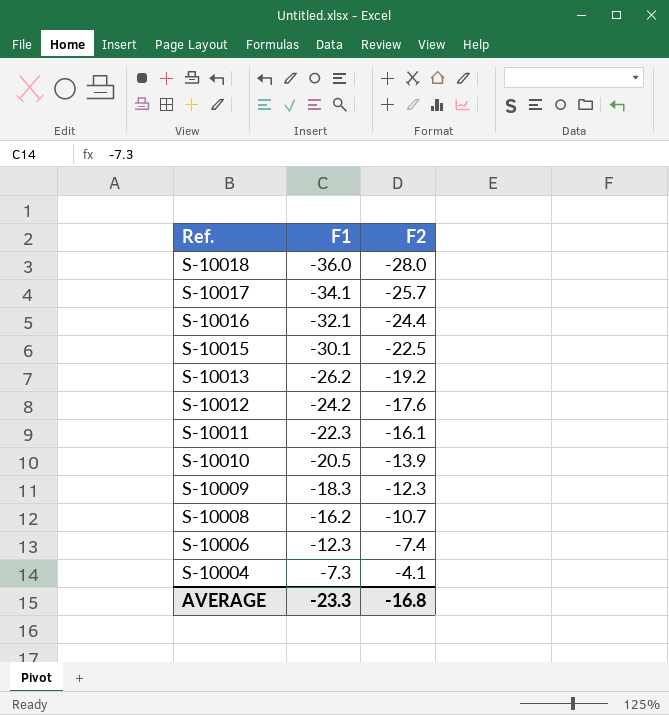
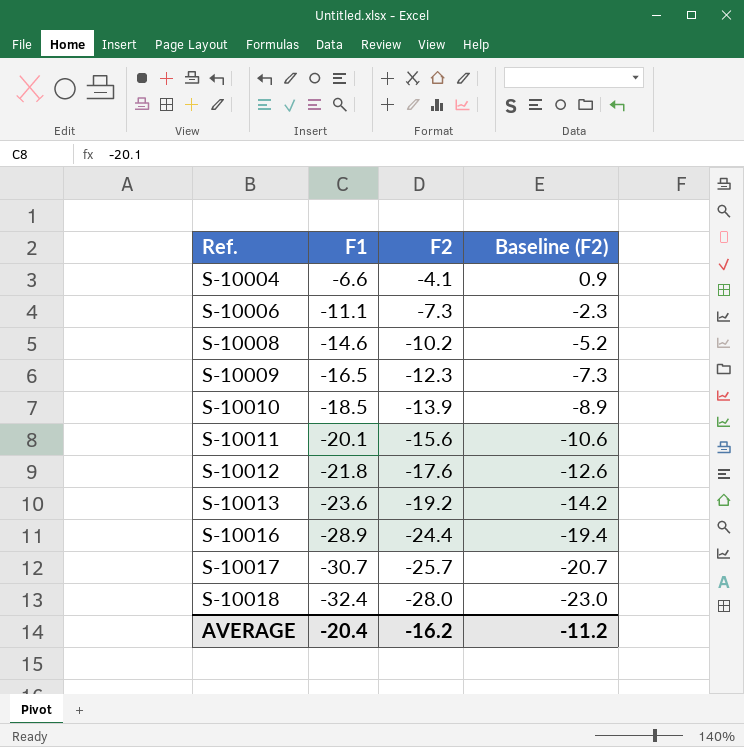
row order: Ref. descending -> Ref. ascending
column Baseline (F2) | formula: none -> [F2] + 5
row S-10015: -30.1 | -22.5 -> none
S-10004 | F1: -7.3 -> -6.6
S-10006 | F1: -12.3 -> -11.1
S-10006 | F2: -7.4 -> -7.3
S-10008 | F1: -16.2 -> -14.6
S-10008 | F2: -10.7 -> -10.2
S-10009 | F1: -18.3 -> -16.5
S-10010 | F1: -20.5 -> -18.5
S-10011 | F1: -22.3 -> -20.1
S-10011 | F2: -16.1 -> -15.6
S-10012 | F1: -24.2 -> -21.8
S-10013 | F1: -26.2 -> -23.6
S-10016 | F1: -32.1 -> -28.9
S-10017 | F1: -34.1 -> -30.7
S-10018 | F1: -36.0 -> -32.4
AVERAGE | F1: -23.3 -> -20.4
AVERAGE | F2: -16.8 -> -16.2

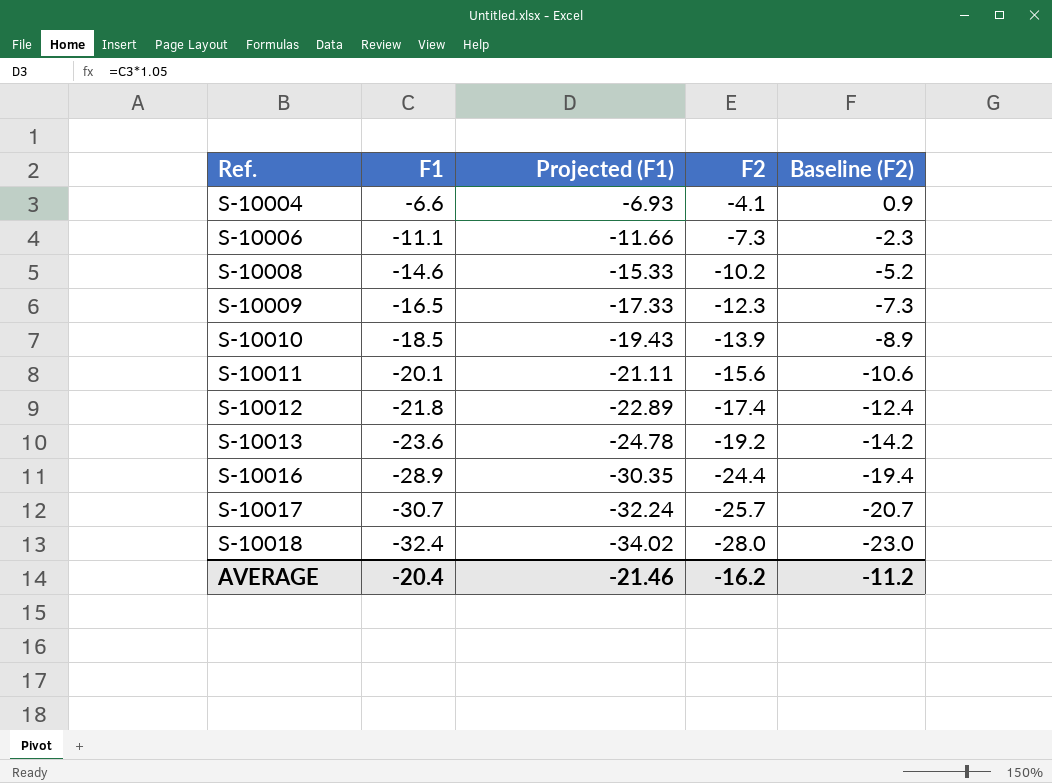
column Projected (F1) | formula: none -> [F1] * 1.05
S-10012 | F2: -17.6 -> -17.4
S-10012 | Baseline (F2): -12.6 -> -12.4

